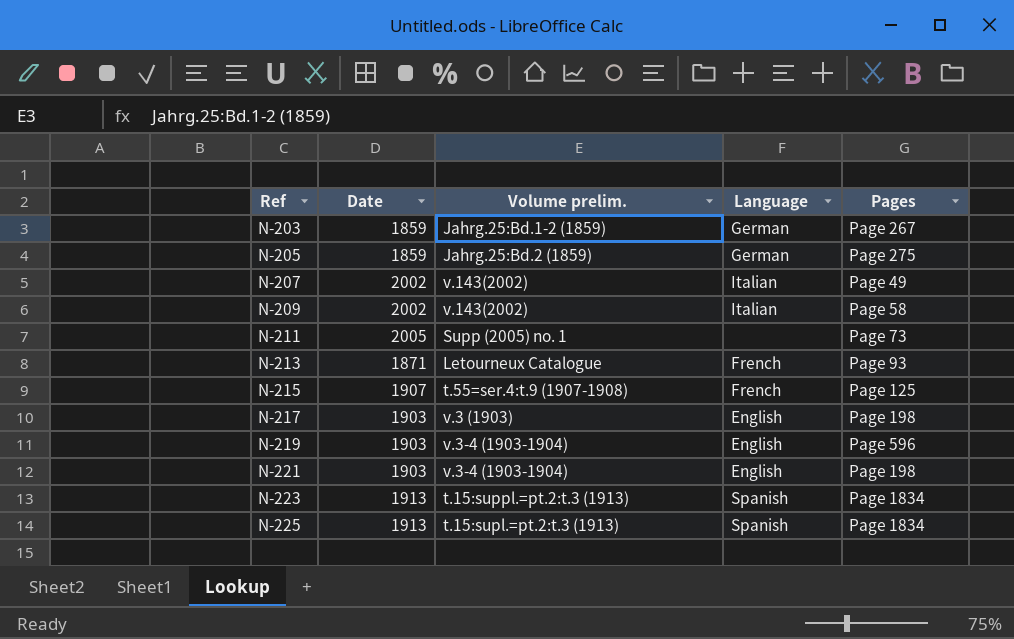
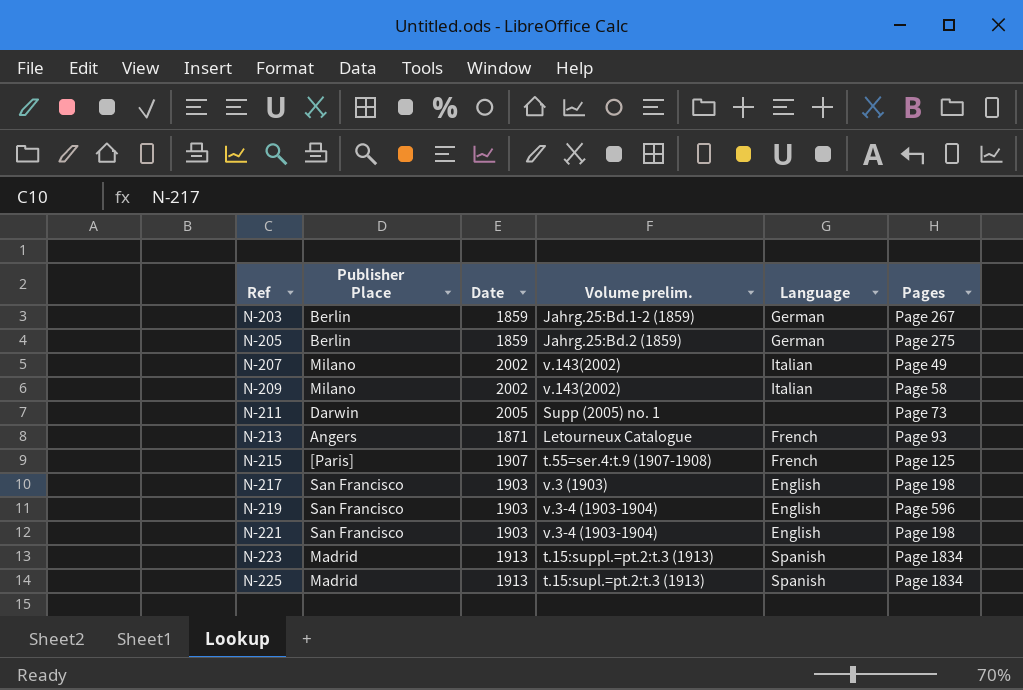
column Publisher Place | position: none -> 2

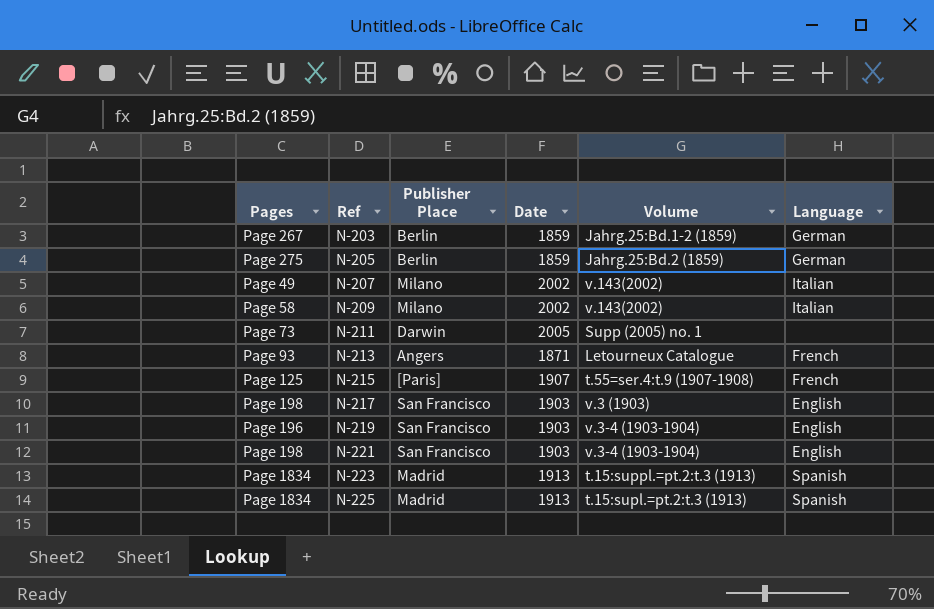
column Pages | position: 6 -> 1
column name: Volume prelim. -> Volume
N-219 | Pages: Page 596 -> Page 196

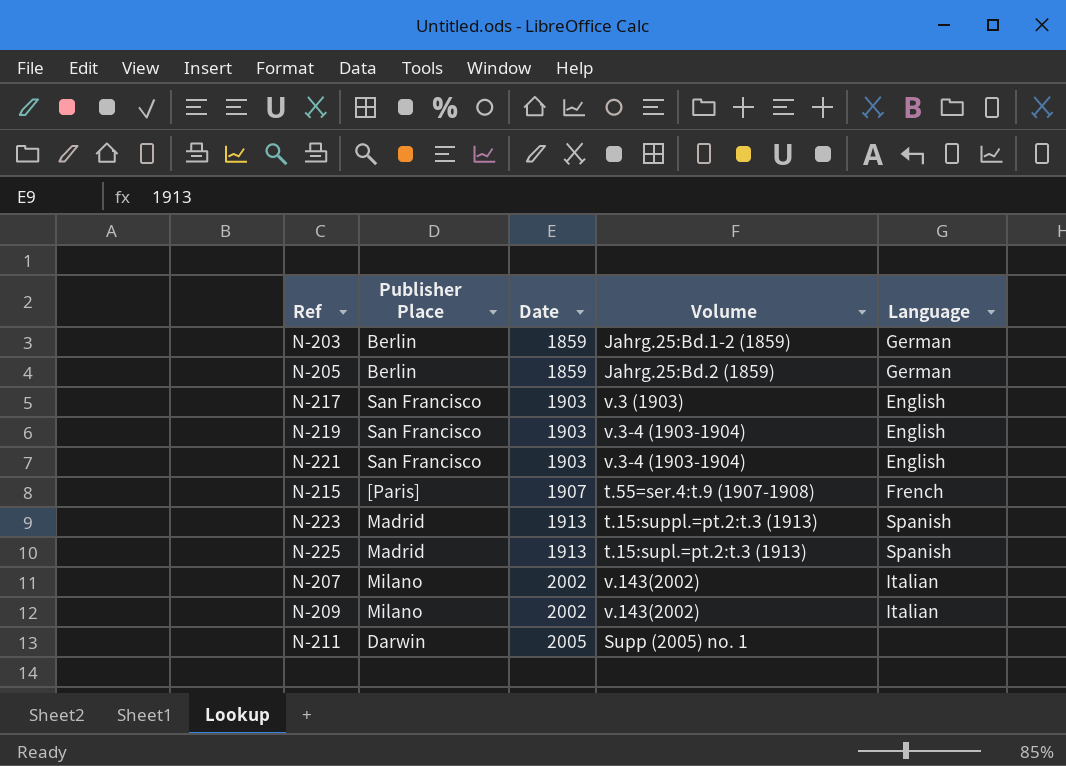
row order: Ref ascending -> Date ascending
column Pages | position: 1 -> none
row N-213: Page 93 | Angers | 1871 | Letourneux Catalogue | French -> none

